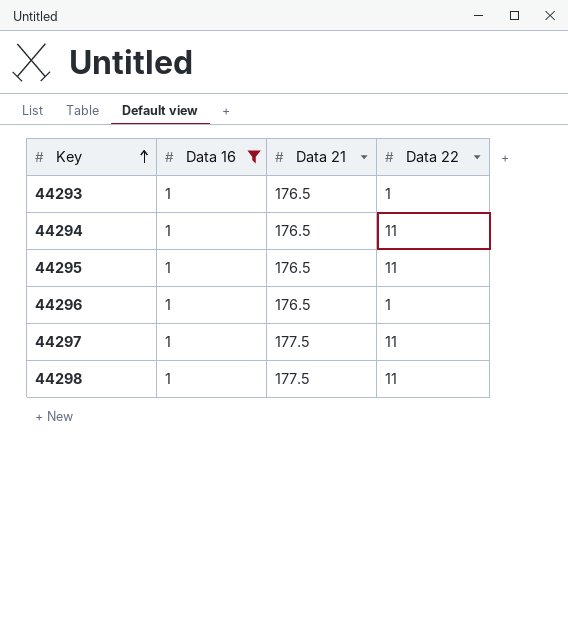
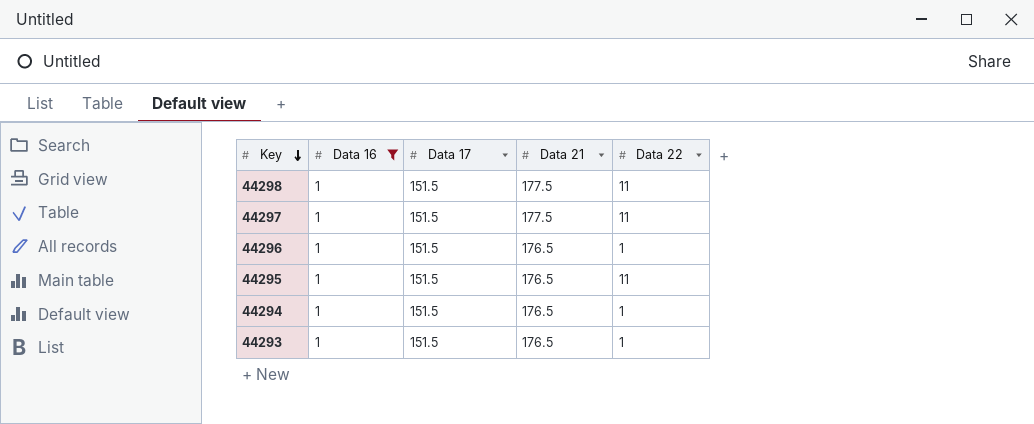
row order: Key ascending -> Key descending
column Data 17 | position: none -> 3
44294 | Data 22: 11 -> 1

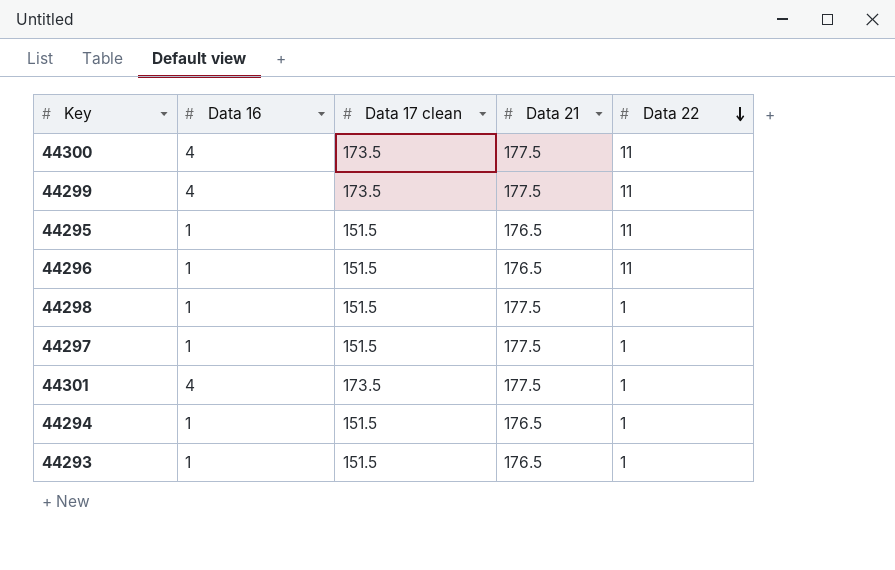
filter: Data 16 = 1 -> none
row order: Key descending -> Data 22 descending
column name: Data 17 -> Data 17 clean
44296 | Data 22: 1 -> 11
44298 | Data 22: 11 -> 1
44297 | Data 22: 11 -> 1

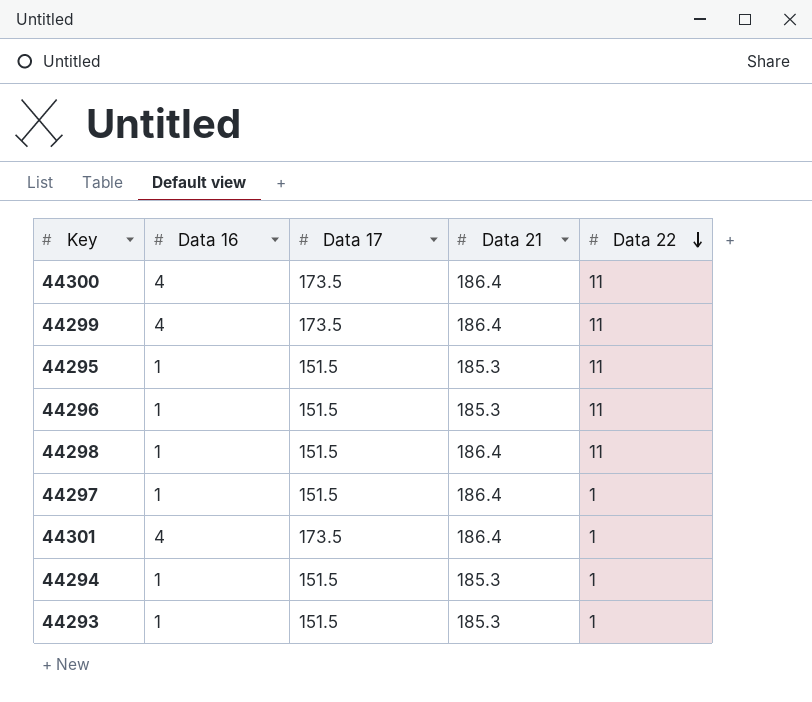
column name: Data 17 clean -> Data 17
44300 | Data 21: 177.5 -> 186.4
44299 | Data 21: 177.5 -> 186.4
44295 | Data 21: 176.5 -> 185.3
44296 | Data 21: 176.5 -> 185.3
44298 | Data 21: 177.5 -> 186.4
44298 | Data 22: 1 -> 11
44297 | Data 21: 177.5 -> 186.4
44301 | Data 21: 177.5 -> 186.4
44294 | Data 21: 176.5 -> 185.3
44293 | Data 21: 176.5 -> 185.3

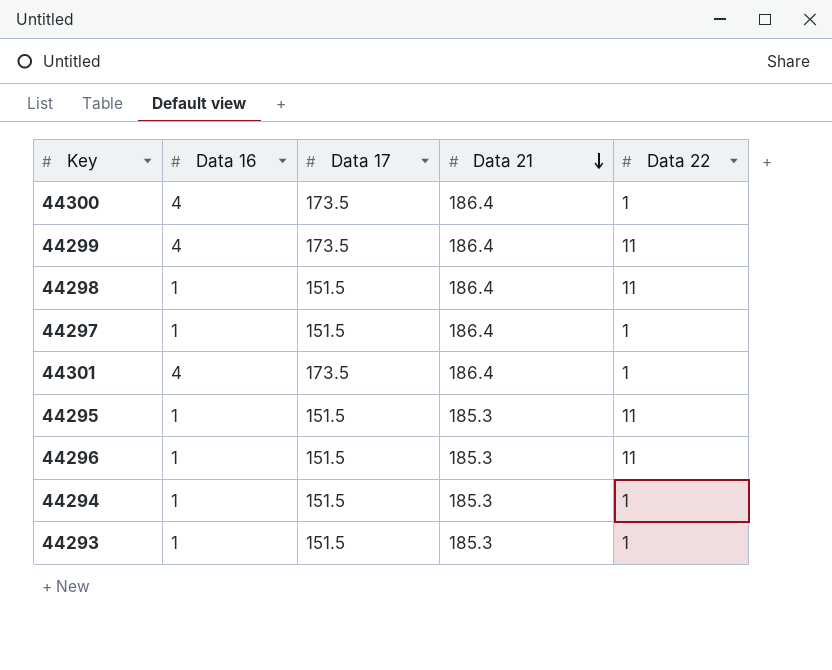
row order: Data 22 descending -> Data 21 descending
44300 | Data 22: 11 -> 1

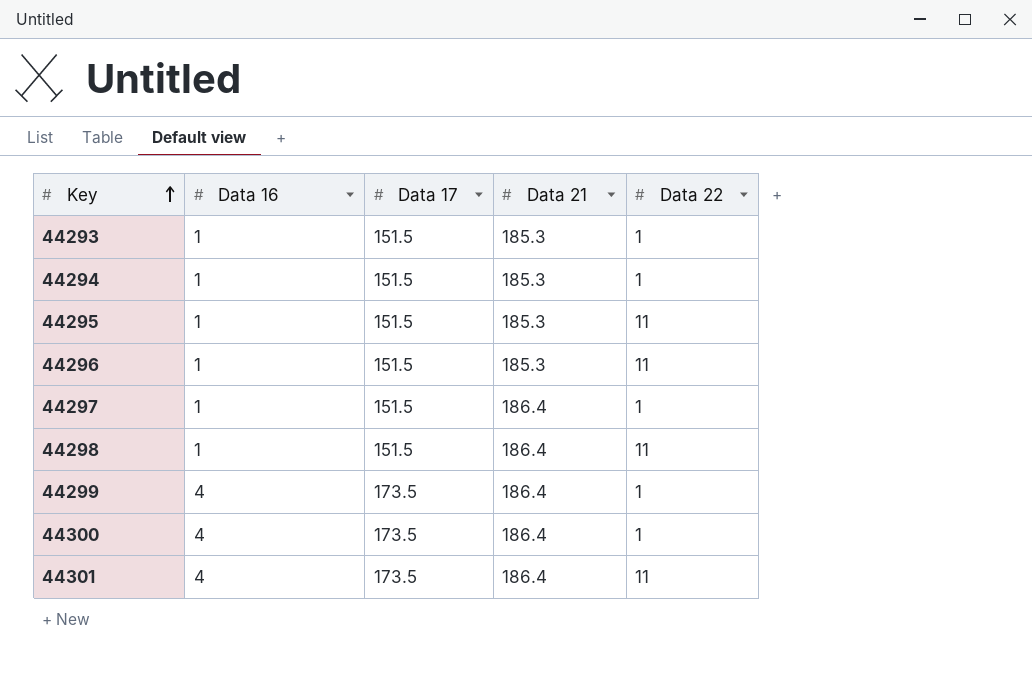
row order: Data 21 descending -> Key ascending
44299 | Data 22: 11 -> 1
44301 | Data 22: 1 -> 11

